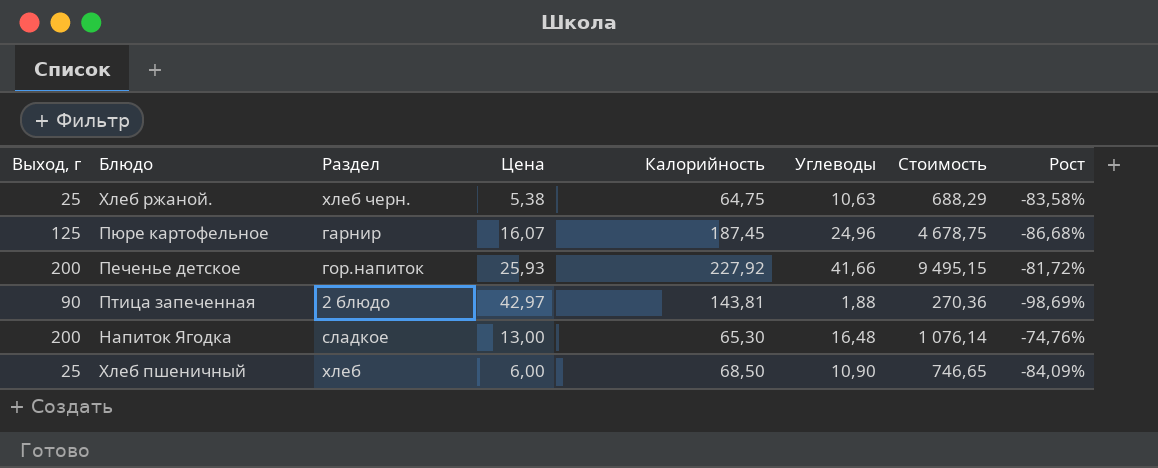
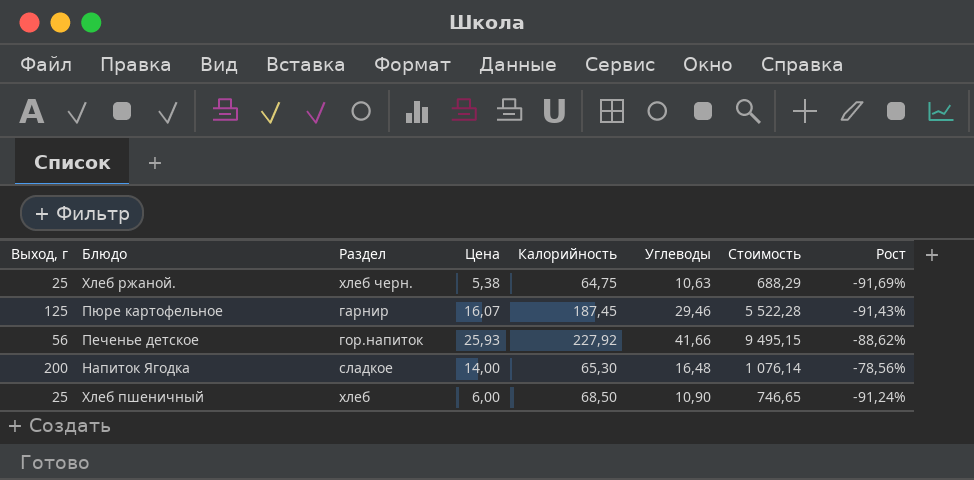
column Рост | formula: ([Углеводы] - [Калорийность]) / [Калорийность] -> ([Цена] - [Калорийность]) / [Калорийность]
row Птица запеченная: 90 | 2 блюдо | 42,97 | 143,81 | 1,88 | 270,36 | -98,69% -> none
Пюре картофельное | Углеводы: 24,96 -> 29,46
Пюре картофельное | Стоимость: 4 678,75 -> 5 522,28
Печенье детское | Выход, г: 200 -> 56
Напиток Ягодка | Цена: 13,00 -> 14,00

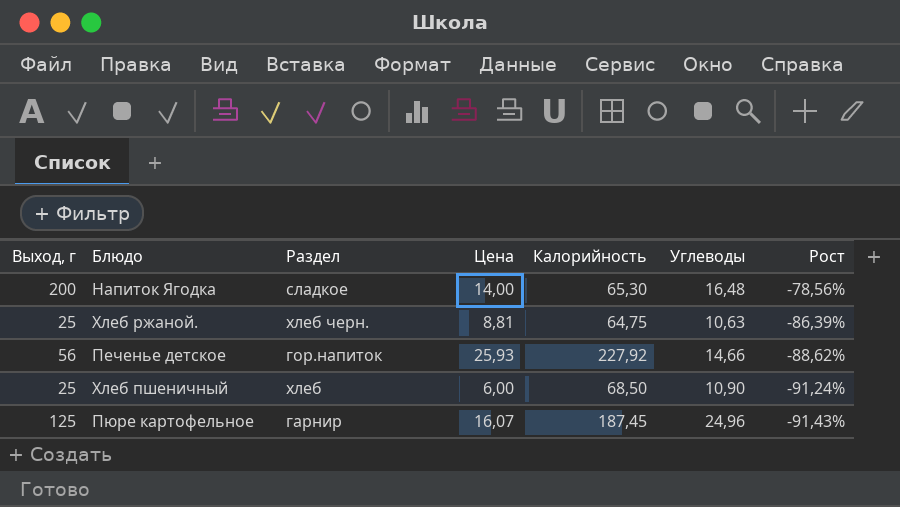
row order: none -> Рост descending
column Стоимость | formula: [Калорийность] * [Углеводы] -> none
Хлеб ржаной. | Цена: 5,38 -> 8,81
Хлеб ржаной. | Рост: -91,69% -> -86,39%
Печенье детское | Углеводы: 41,66 -> 14,66
Пюре картофельное | Углеводы: 29,46 -> 24,96

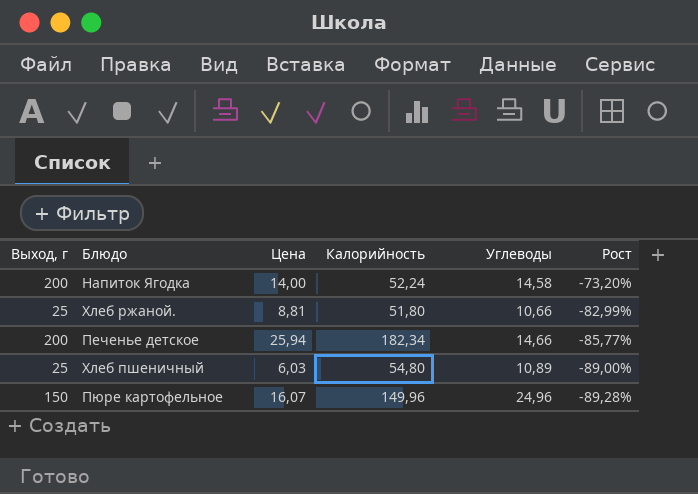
column Раздел | position: 3 -> none
Напиток Ягодка | Калорийность: 65,30 -> 52,24
Напиток Ягодка | Углеводы: 16,48 -> 14,58
Напиток Ягодка | Рост: -78,56% -> -73,20%
Хлеб ржаной. | Калорийность: 64,75 -> 51,80
Хлеб ржаной. | Углеводы: 10,63 -> 10,66
Хлеб ржаной. | Рост: -86,39% -> -82,99%
Печенье детское | Выход, г: 56 -> 200
Печенье детское | Цена: 25,93 -> 25,94
Печенье детское | Калорийность: 227,92 -> 182,34
Печенье детское | Рост: -88,62% -> -85,77%
Хлеб пшеничный | Цена: 6,00 -> 6,03
Хлеб пшеничный | Калорийность: 68,50 -> 54,80
Хлеб пшеничный | Углеводы: 10,90 -> 10,89
Хлеб пшеничный | Рост: -91,24% -> -89,00%
Пюре картофельное | Выход, г: 125 -> 150
Пюре картофельное | Калорийность: 187,45 -> 149,96
Пюре картофельное | Рост: -91,43% -> -89,28%

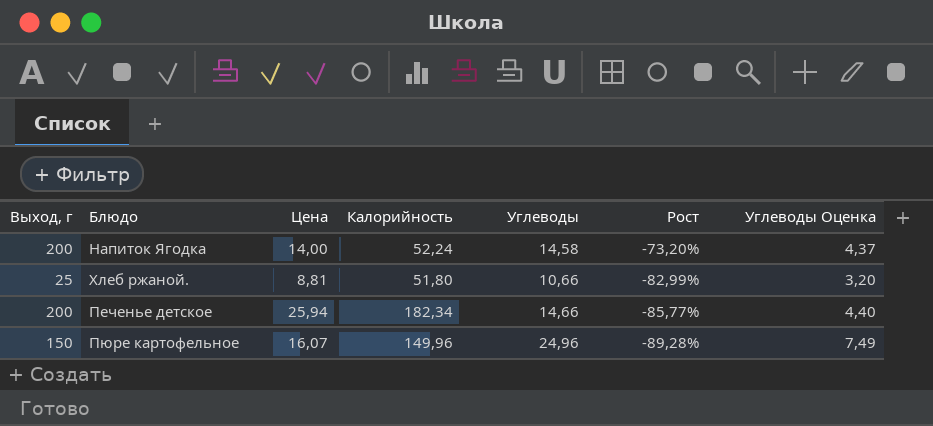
column Углеводы Оценка | formula: none -> [Углеводы] * 0,3
row Хлеб пшеничный: 25 | 6,03 | 54,80 | 10,89 | -89,00% -> none

